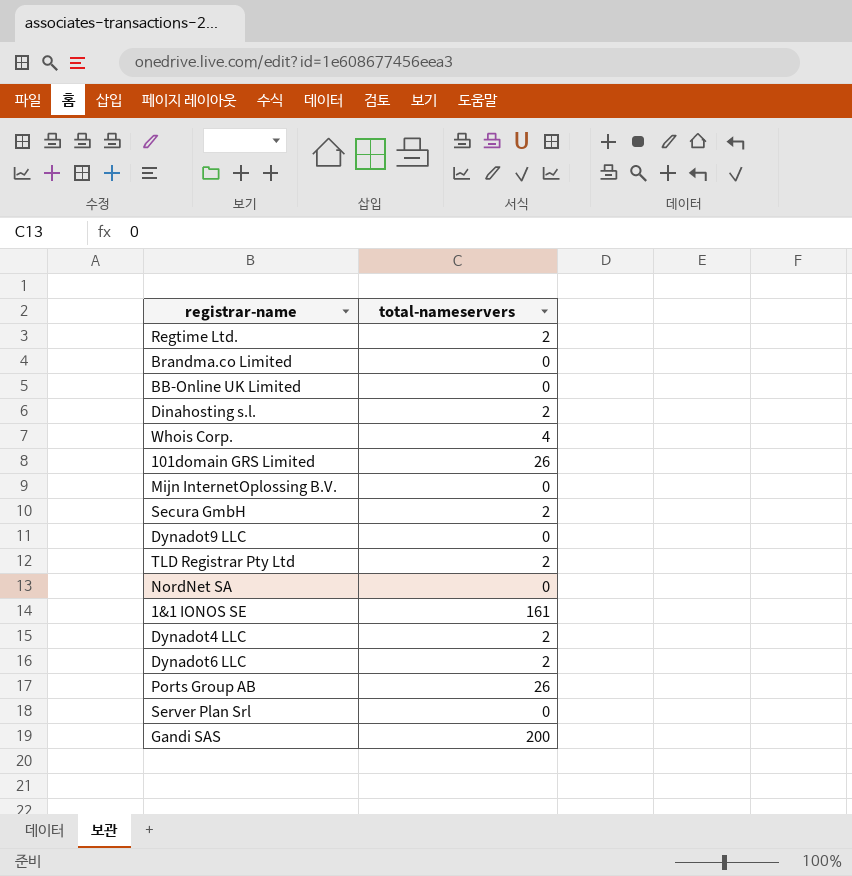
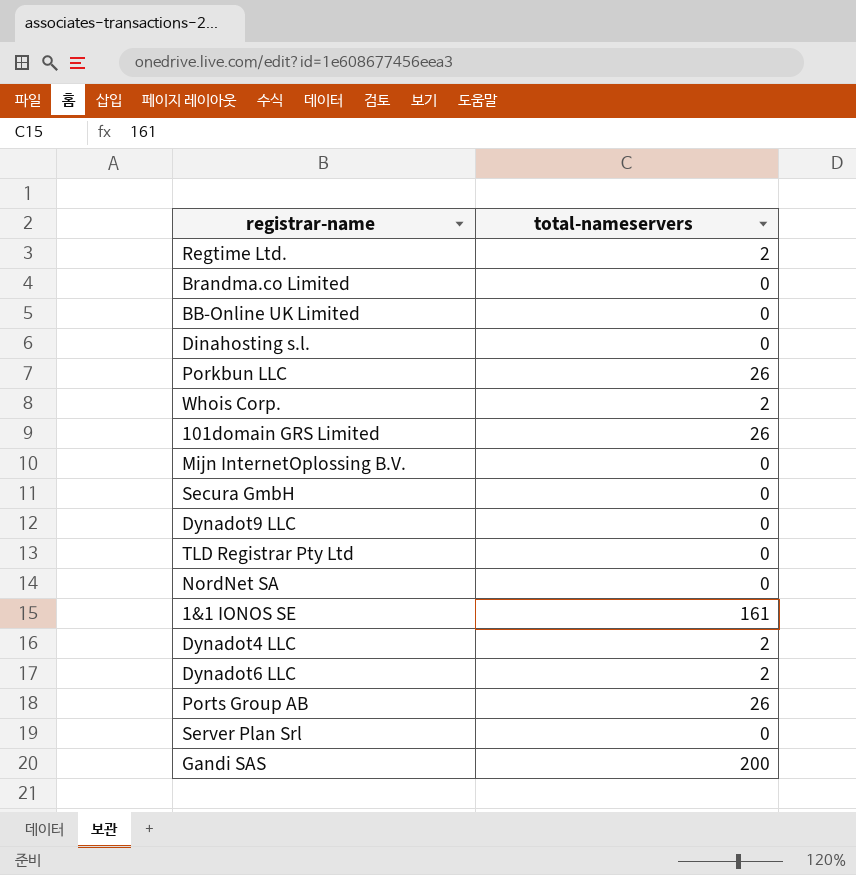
Dinahosting s.l. | total-nameservers: 2 -> 0
row Porkbun LLC: none -> 26
Whois Corp. | total-nameservers: 4 -> 2
Secura GmbH | total-nameservers: 2 -> 0
TLD Registrar Pty Ltd | total-nameservers: 2 -> 0

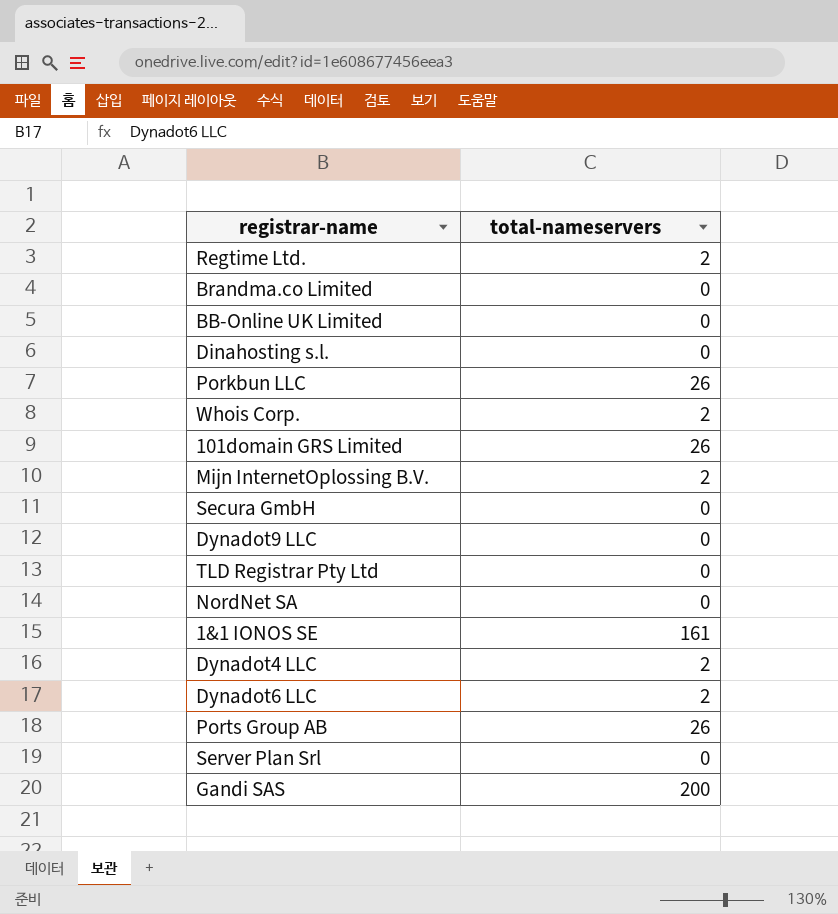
Mijn InternetOplossing B.V. | total-nameservers: 0 -> 2

